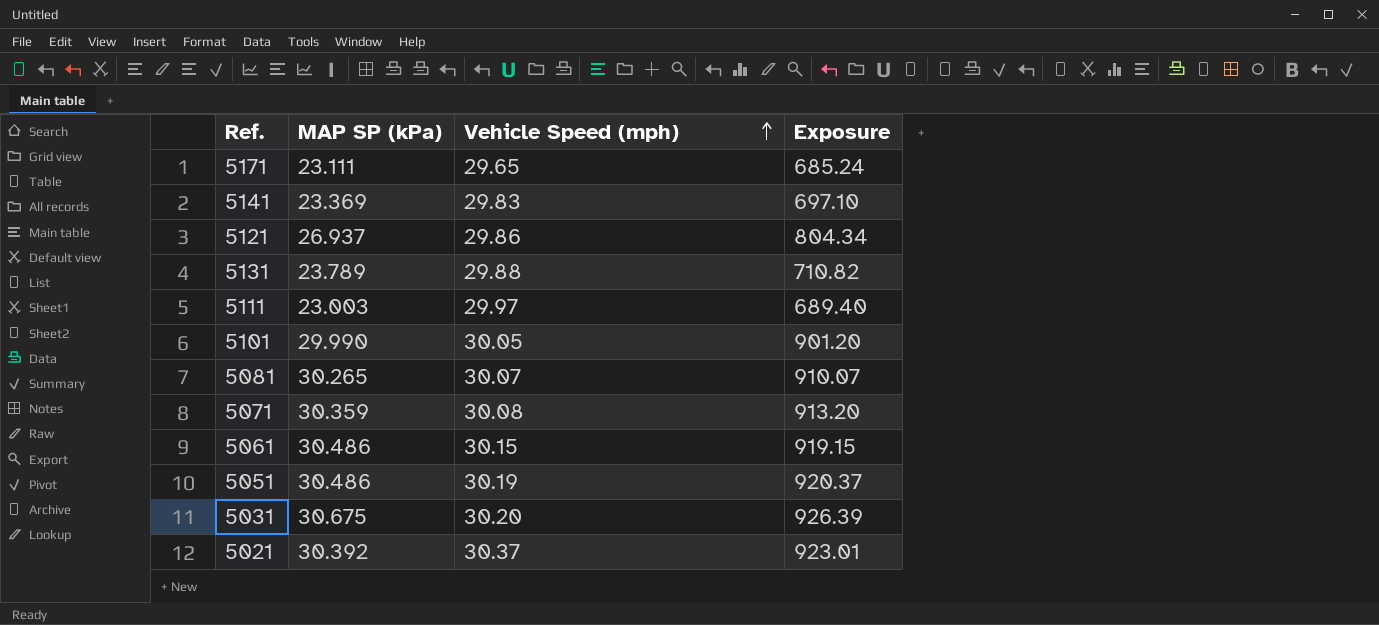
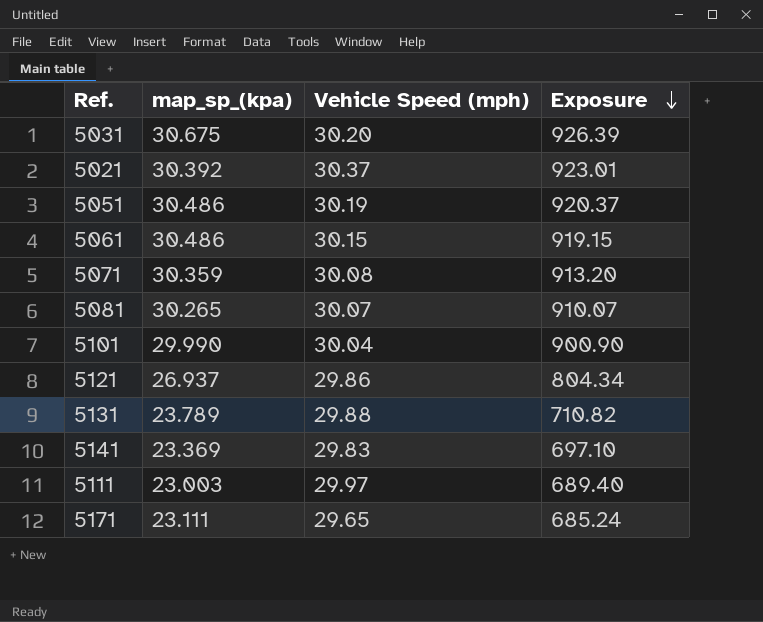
row order: Vehicle Speed (mph) ascending -> Exposure descending
column name: MAP SP (kPa) -> map_sp_(kpa)
5101 | Vehicle Speed (mph): 30.05 -> 30.04
5101 | Exposure: 901.20 -> 900.90

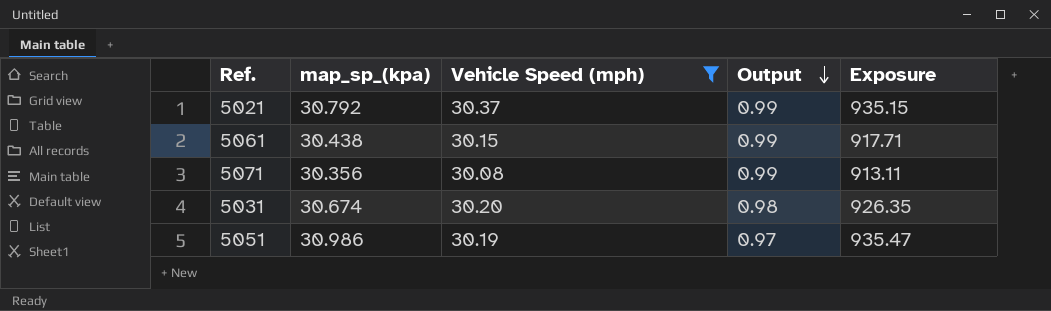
filter: none -> Vehicle Speed (mph) >= 30.08
row order: Exposure descending -> Output descending
column Output | formula: none -> [Vehicle Speed (mph)] / [map_sp_(kpa)]
5021 | map_sp_(kpa): 30.392 -> 30.792
5021 | Exposure: 923.01 -> 935.15
5061 | map_sp_(kpa): 30.486 -> 30.438
5061 | Exposure: 919.15 -> 917.71
5071 | map_sp_(kpa): 30.359 -> 30.356
5071 | Exposure: 913.20 -> 913.11
5031 | map_sp_(kpa): 30.675 -> 30.674
5031 | Exposure: 926.39 -> 926.35
5051 | map_sp_(kpa): 30.486 -> 30.986
5051 | Exposure: 920.37 -> 935.47

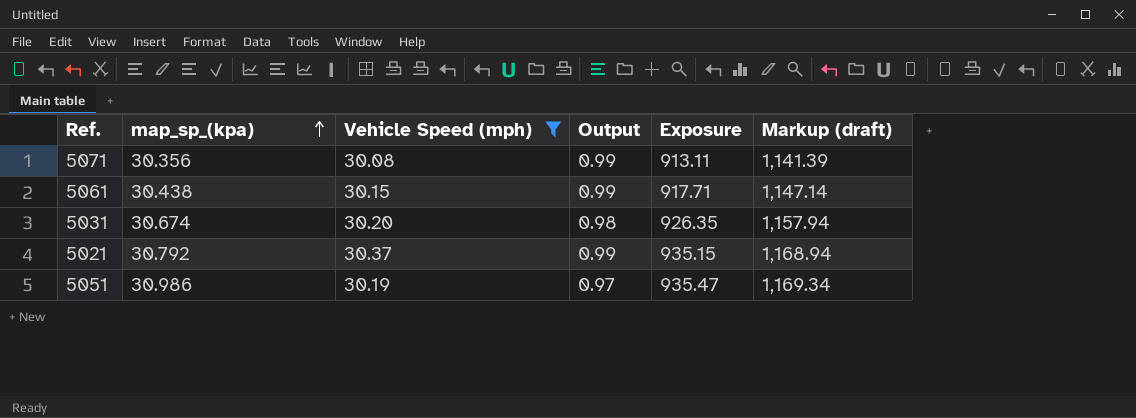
row order: Output descending -> map_sp_(kpa) ascending
column Markup (draft) | formula: none -> [Exposure] * 1.25

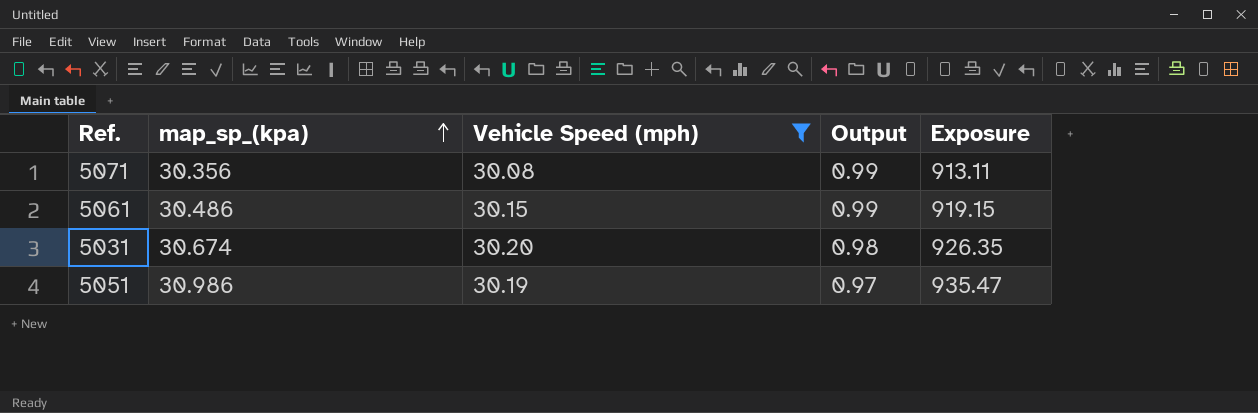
column Markup (draft) | formula: [Exposure] * 1.25 -> none
row 5021: 30.792 | 30.37 | 0.99 | 935.15 | 1,168.94 -> none
5061 | map_sp_(kpa): 30.438 -> 30.486
5061 | Exposure: 917.71 -> 919.15

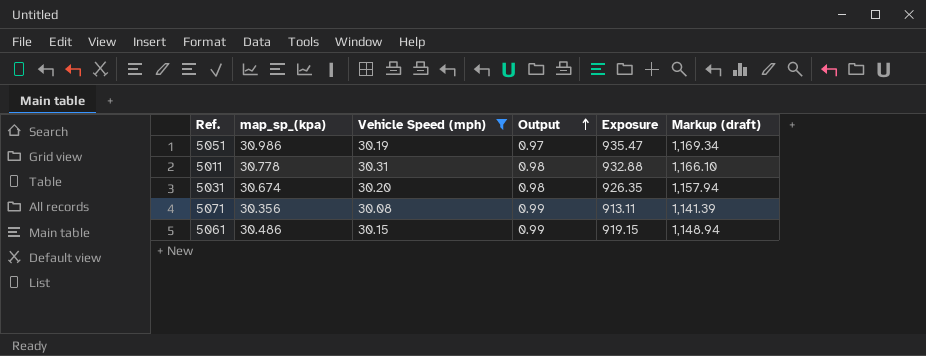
row order: map_sp_(kpa) ascending -> Output ascending
column Markup (draft) | formula: none -> [Exposure] * 1.25
row 5011: none -> 30.778 | 30.31 | 0.98 | 932.88 | 1,166.10

